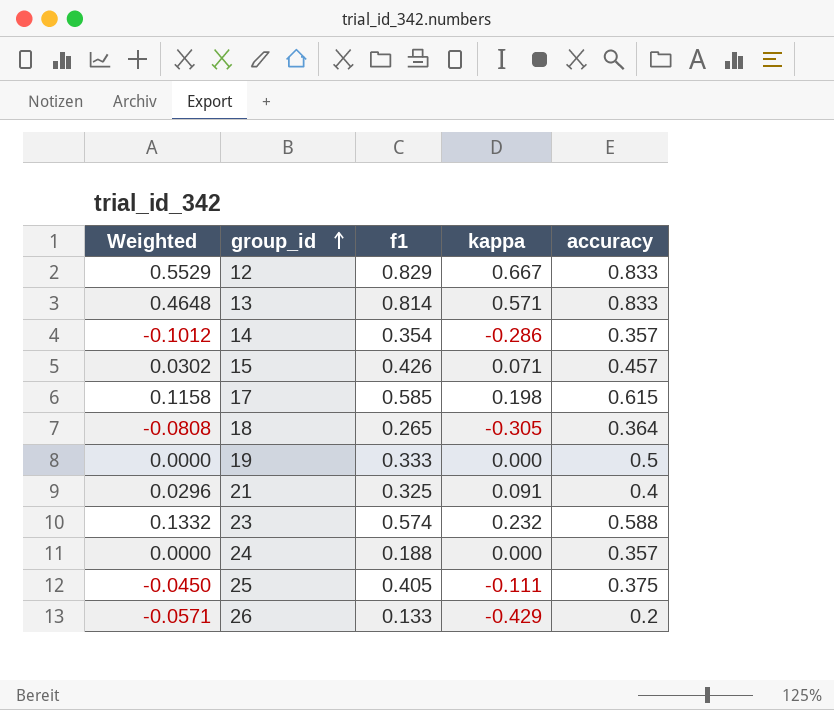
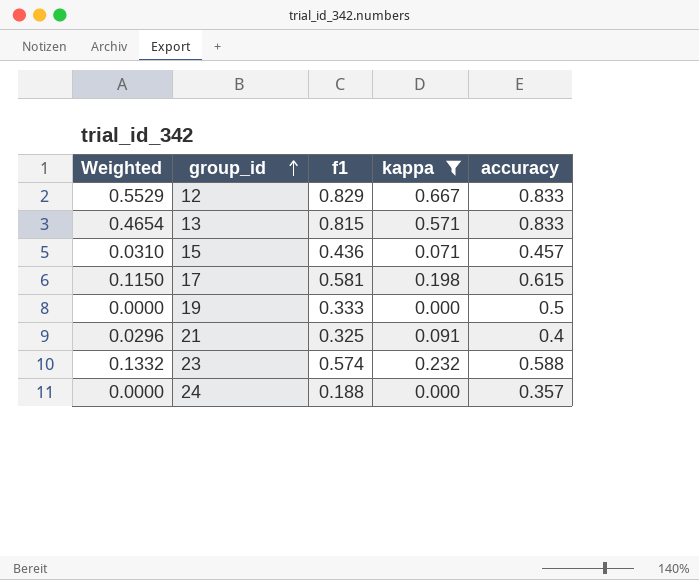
filter: none -> kappa >= 0.000
13 | Weighted: 0.4648 -> 0.4654
13 | f1: 0.814 -> 0.815
15 | Weighted: 0.0302 -> 0.0310
15 | f1: 0.426 -> 0.436
17 | Weighted: 0.1158 -> 0.1150
17 | f1: 0.585 -> 0.581

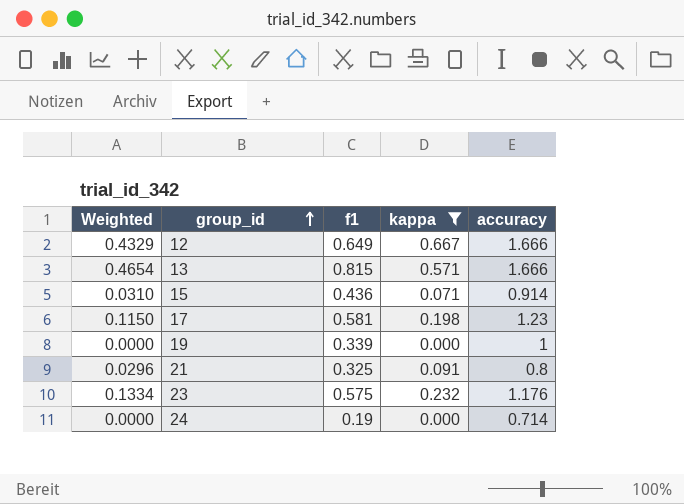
12 | Weighted: 0.5529 -> 0.4329
12 | f1: 0.829 -> 0.649
12 | accuracy: 0.833 -> 1.666
13 | accuracy: 0.833 -> 1.666
15 | accuracy: 0.457 -> 0.914
17 | accuracy: 0.615 -> 1.23
19 | f1: 0.333 -> 0.339
19 | accuracy: 0.5 -> 1
21 | accuracy: 0.4 -> 0.8
23 | Weighted: 0.1332 -> 0.1334
23 | f1: 0.574 -> 0.575
23 | accuracy: 0.588 -> 1.176
24 | f1: 0.188 -> 0.19
24 | accuracy: 0.357 -> 0.714

